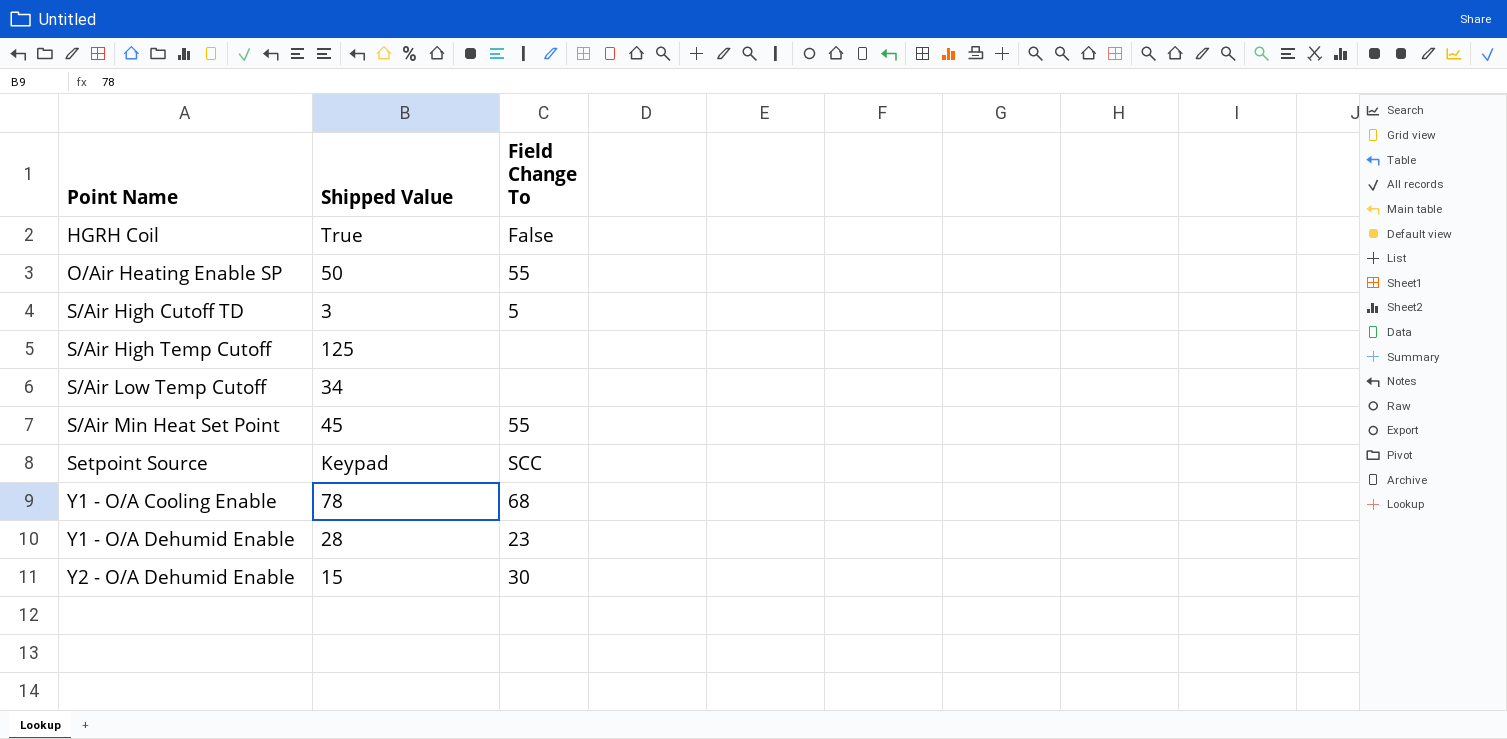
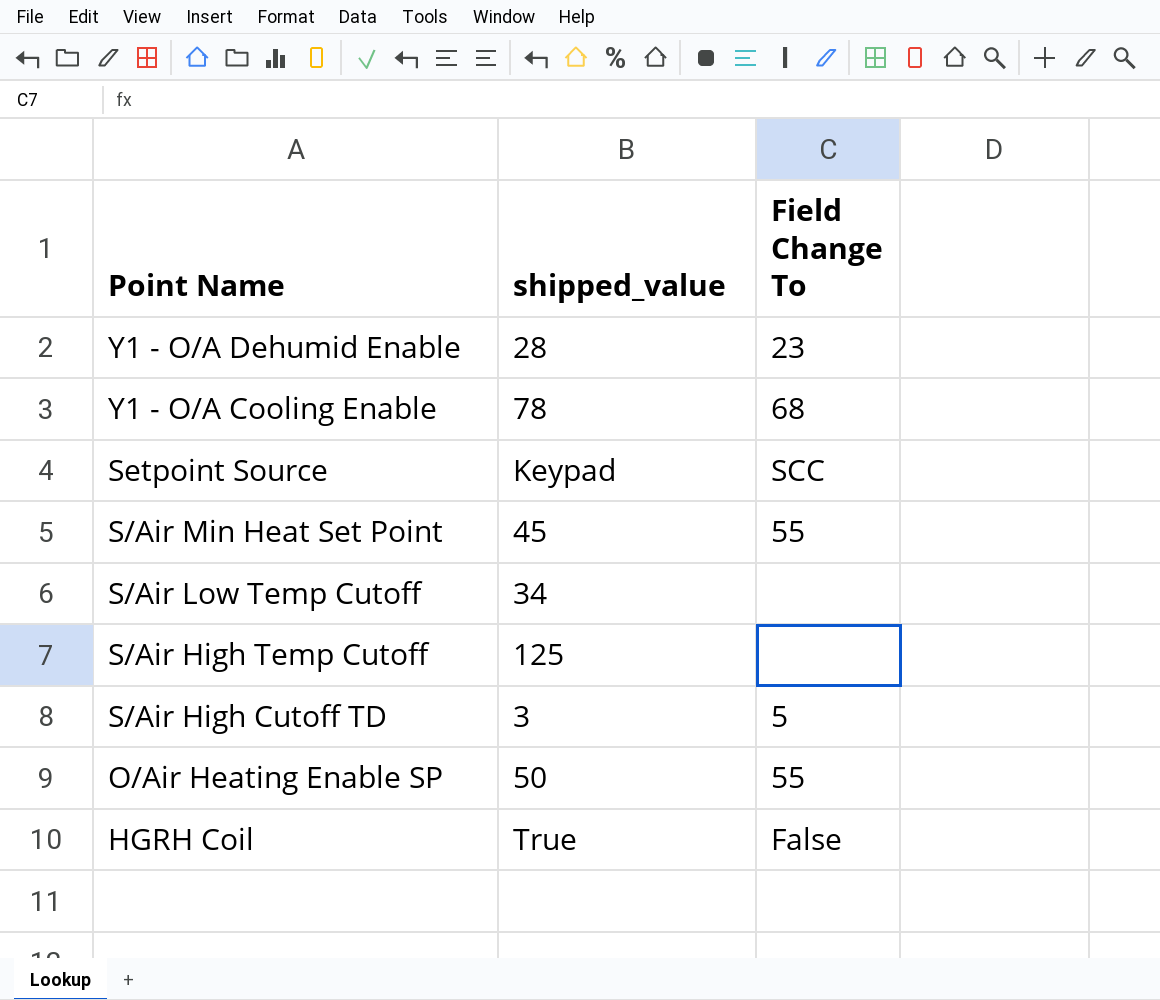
row order: Point Name ascending -> Point Name descending
column name: Shipped Value -> shipped_value
row Y2 - O/A Dehumid Enable: 15 | 30 -> none

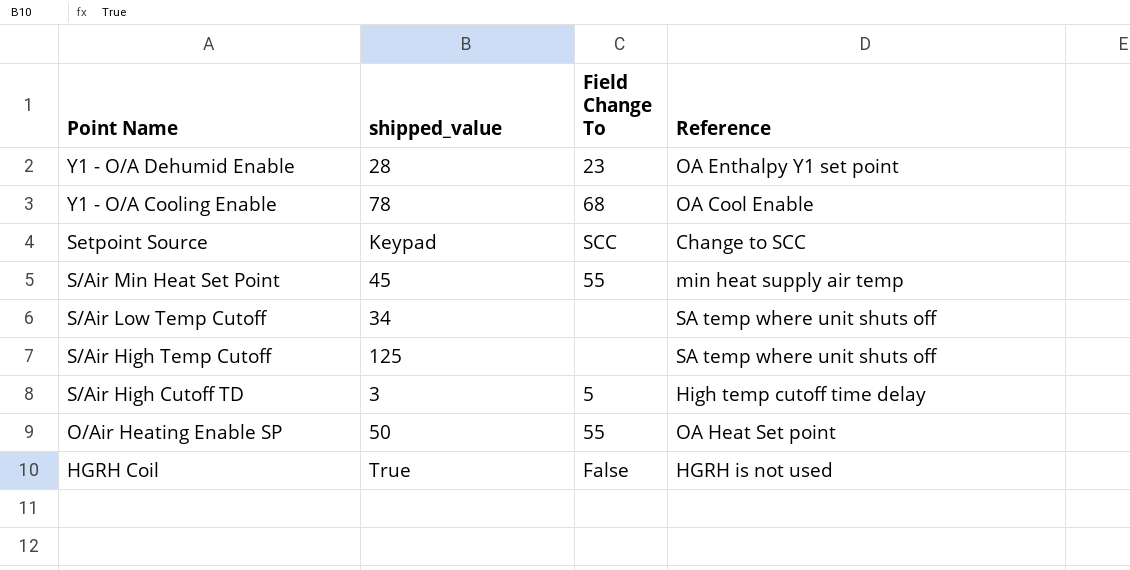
column Reference | position: none -> 4

